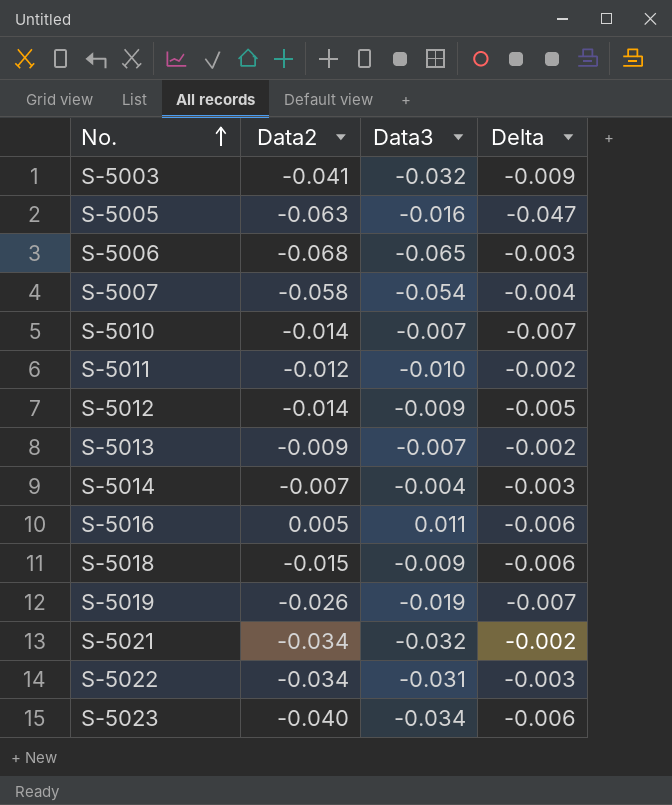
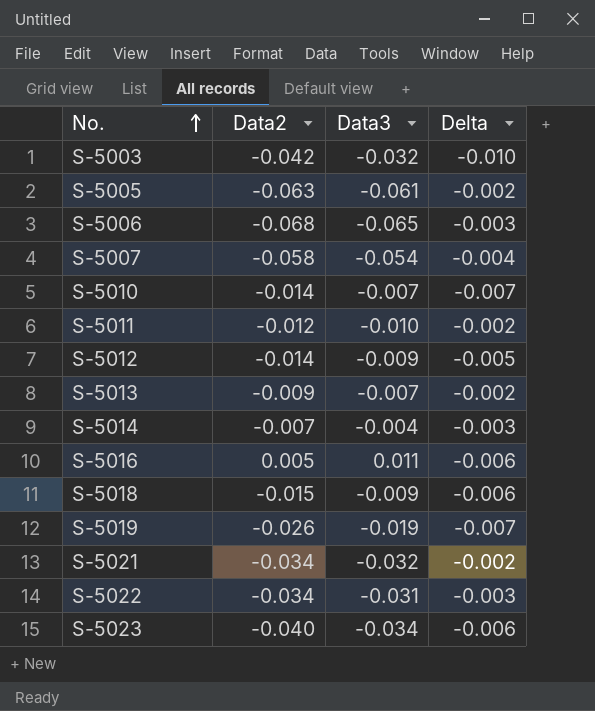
S-5003 | Data2: -0.041 -> -0.042
S-5003 | Delta: -0.009 -> -0.010
S-5005 | Data3: -0.016 -> -0.061
S-5005 | Delta: -0.047 -> -0.002

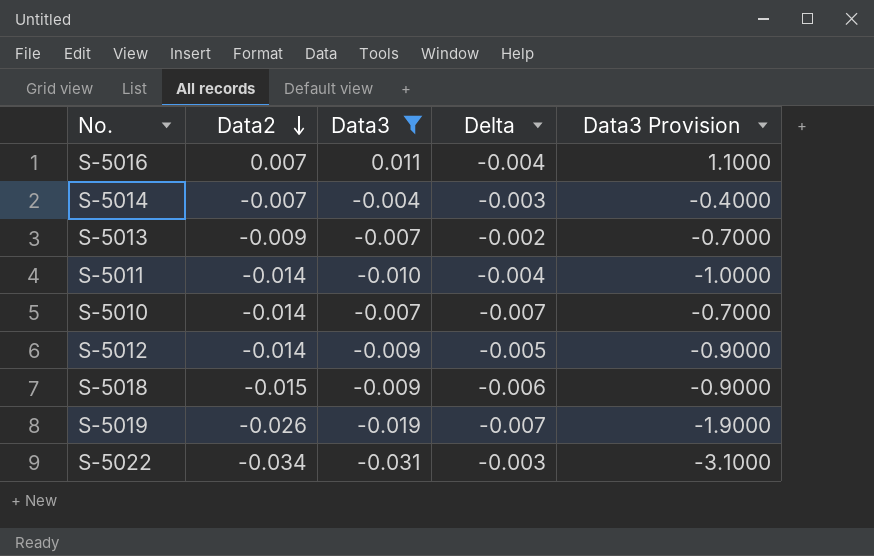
filter: none -> Data3 >= -0.031
row order: No. ascending -> Data2 descending
column Data3 Provision | formula: none -> [Data3] * 100
S-5016 | Data2: 0.005 -> 0.007
S-5016 | Delta: -0.006 -> -0.004
S-5011 | Data2: -0.012 -> -0.014
S-5011 | Delta: -0.002 -> -0.004

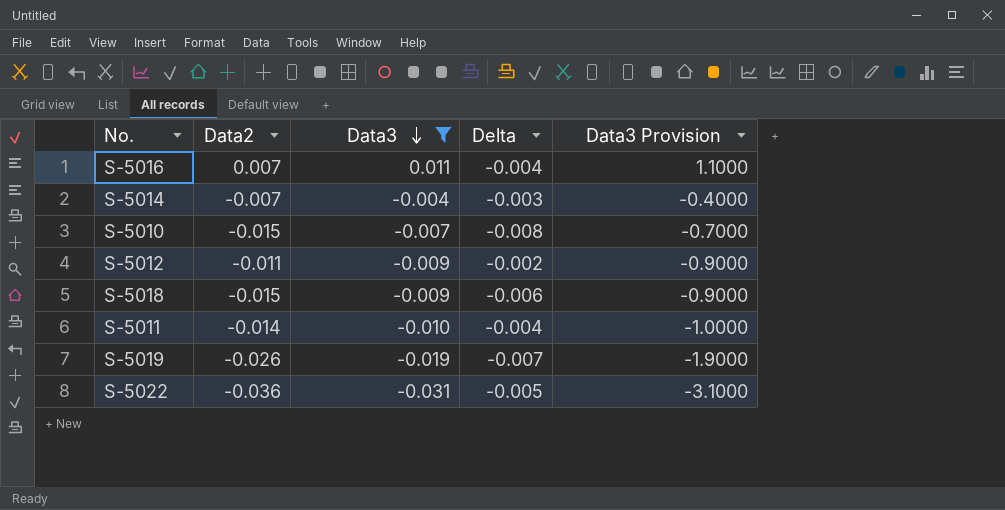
row order: Data2 descending -> Data3 descending
row S-5013: -0.009 | -0.007 | -0.002 | -0.7000 -> none
S-5010 | Data2: -0.014 -> -0.015
S-5010 | Delta: -0.007 -> -0.008
S-5012 | Data2: -0.014 -> -0.011
S-5012 | Delta: -0.005 -> -0.002
S-5022 | Data2: -0.034 -> -0.036
S-5022 | Delta: -0.003 -> -0.005

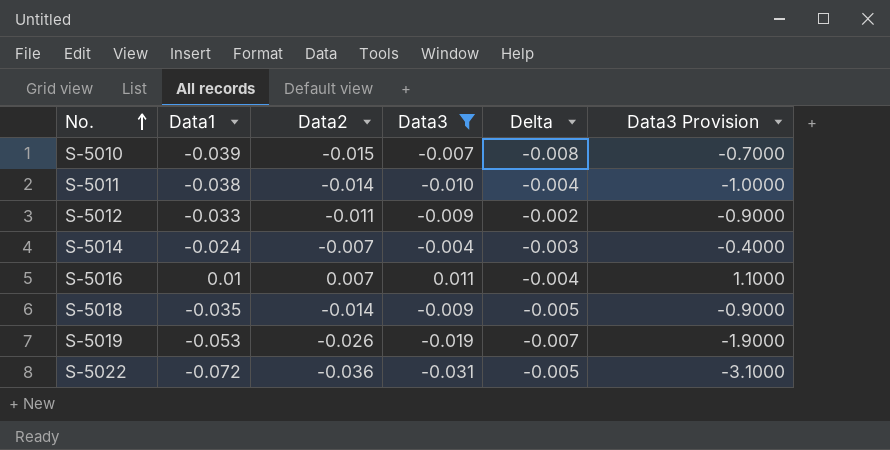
row order: Data3 descending -> No. ascending
column Data1 | position: none -> 2
S-5018 | Data2: -0.015 -> -0.014
S-5018 | Delta: -0.006 -> -0.005

